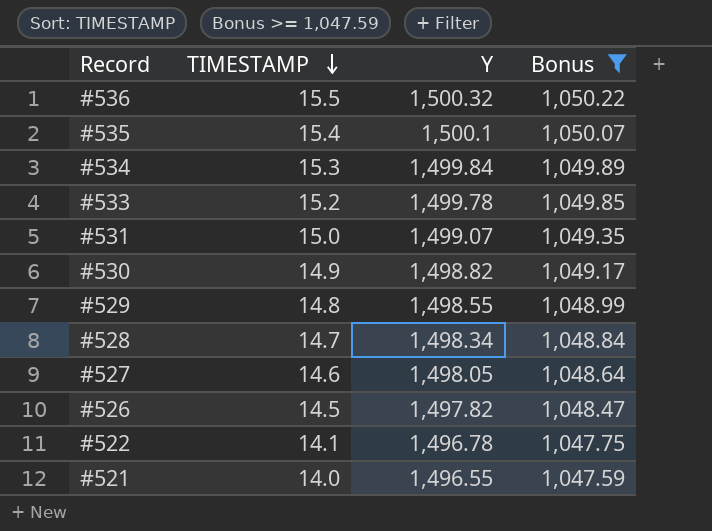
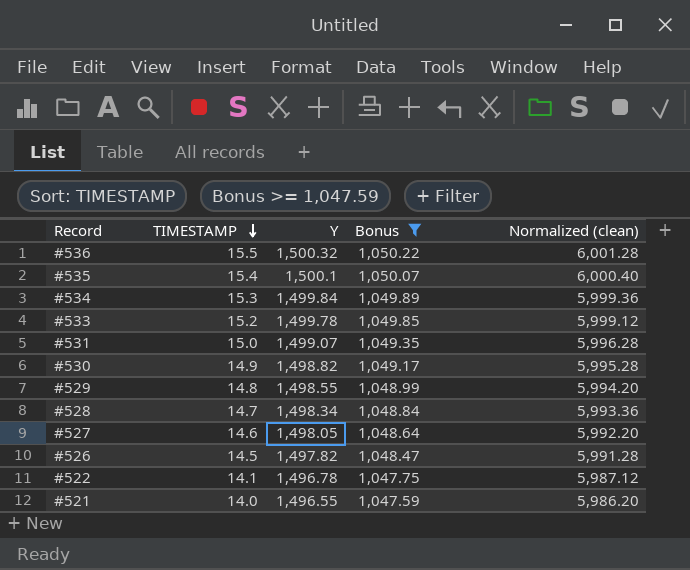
column Normalized (clean) | formula: none -> [Y] * 4

